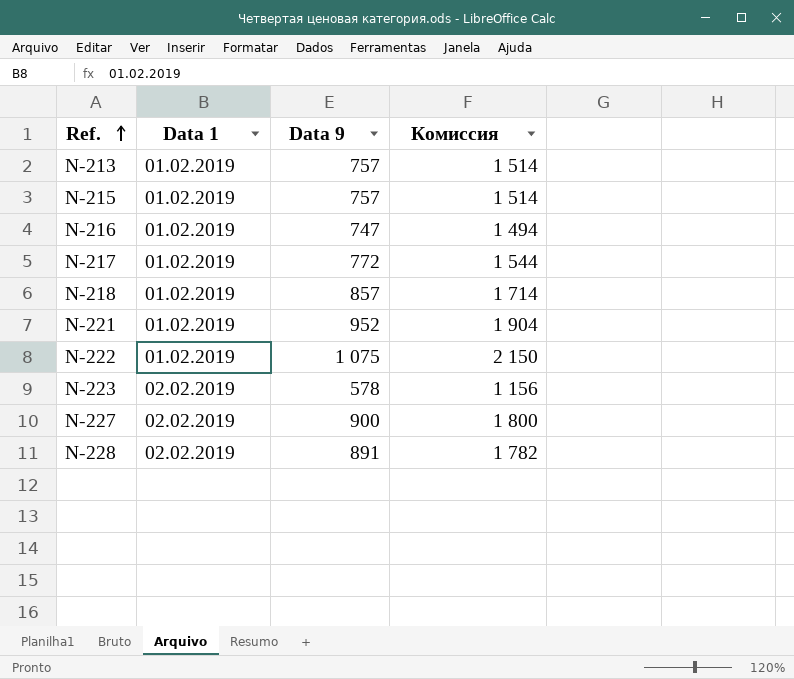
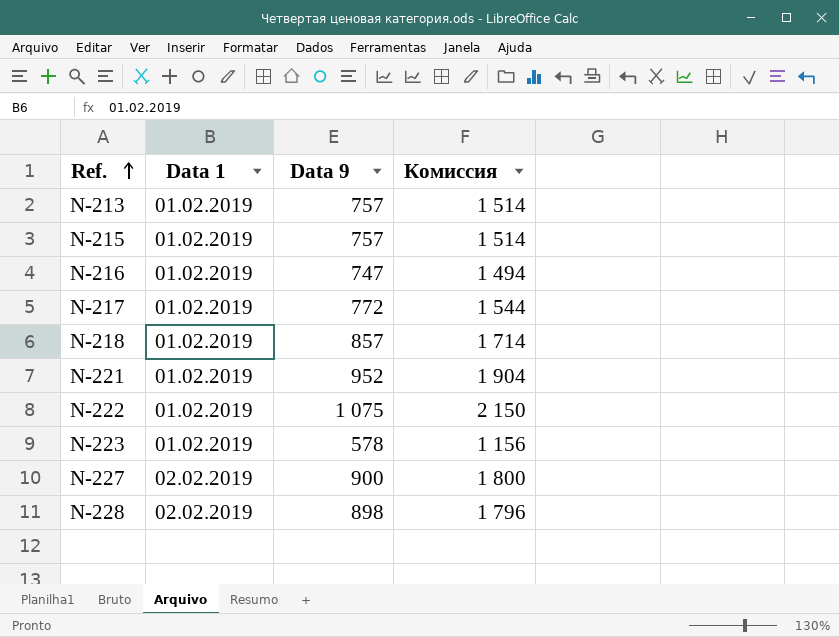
N-223 | Data 1: 02.02.2019 -> 01.02.2019
N-228 | Data 9: 891 -> 898
N-228 | Комиссия: 1 782 -> 1 796

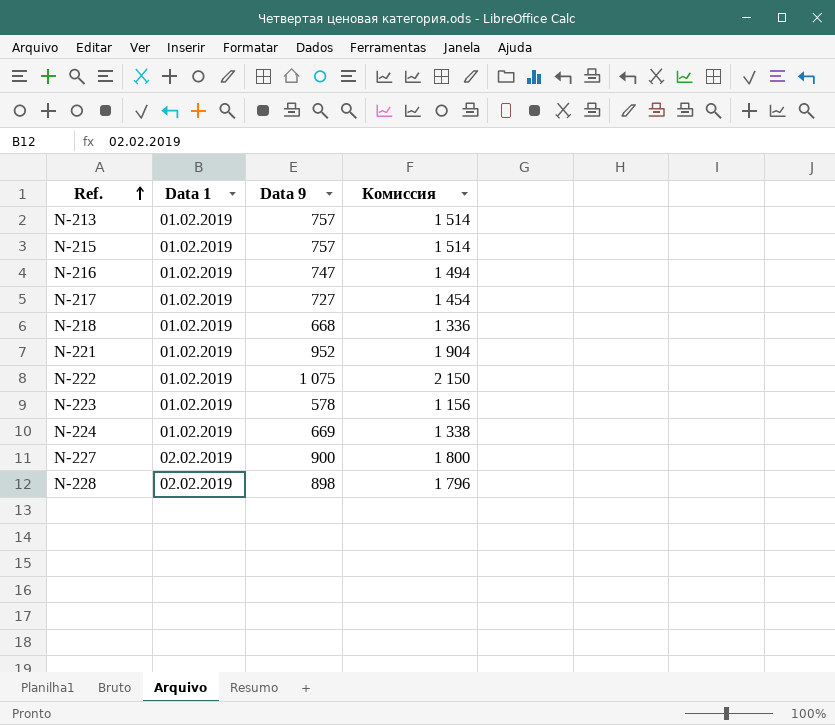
N-217 | Data 9: 772 -> 727
N-217 | Комиссия: 1 544 -> 1 454
N-218 | Data 9: 857 -> 668
N-218 | Комиссия: 1 714 -> 1 336
row N-224: none -> 01.02.2019 | 669 | 1 338

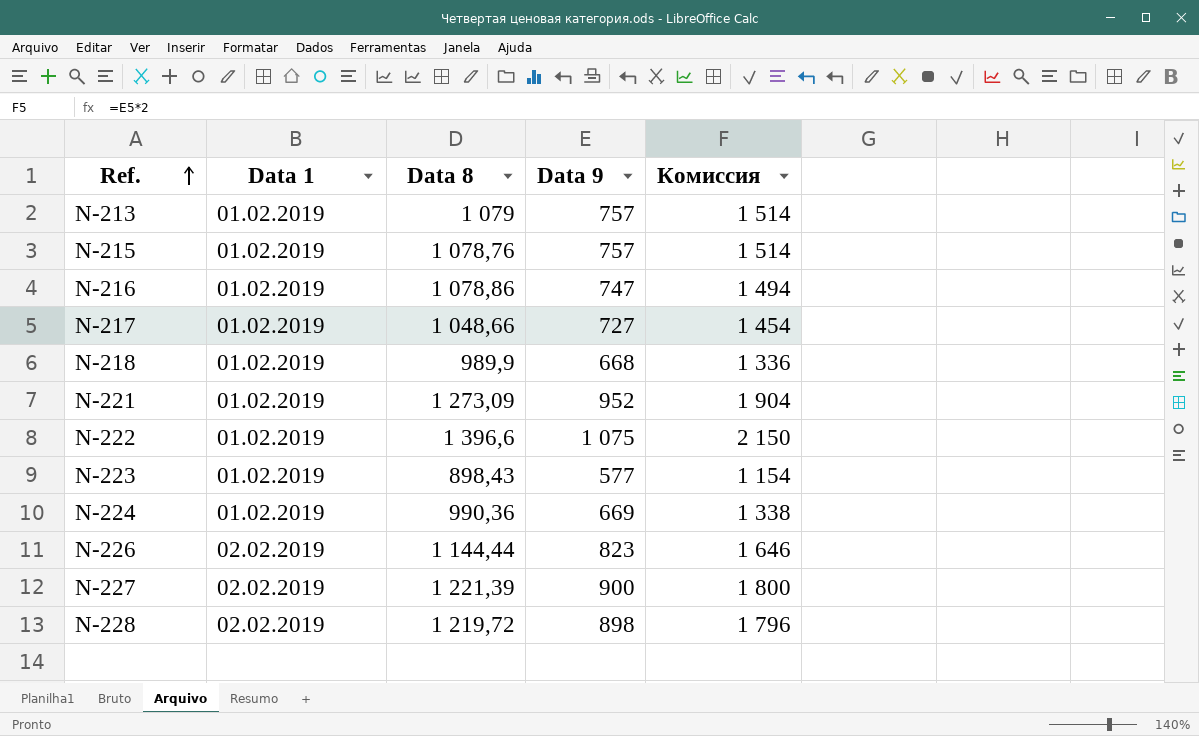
column Data 8 | position: none -> 3
N-223 | Data 9: 578 -> 577
N-223 | Комиссия: 1 156 -> 1 154
row N-226: none -> 02.02.2019 | 1 144,44 | 823 | 1 646

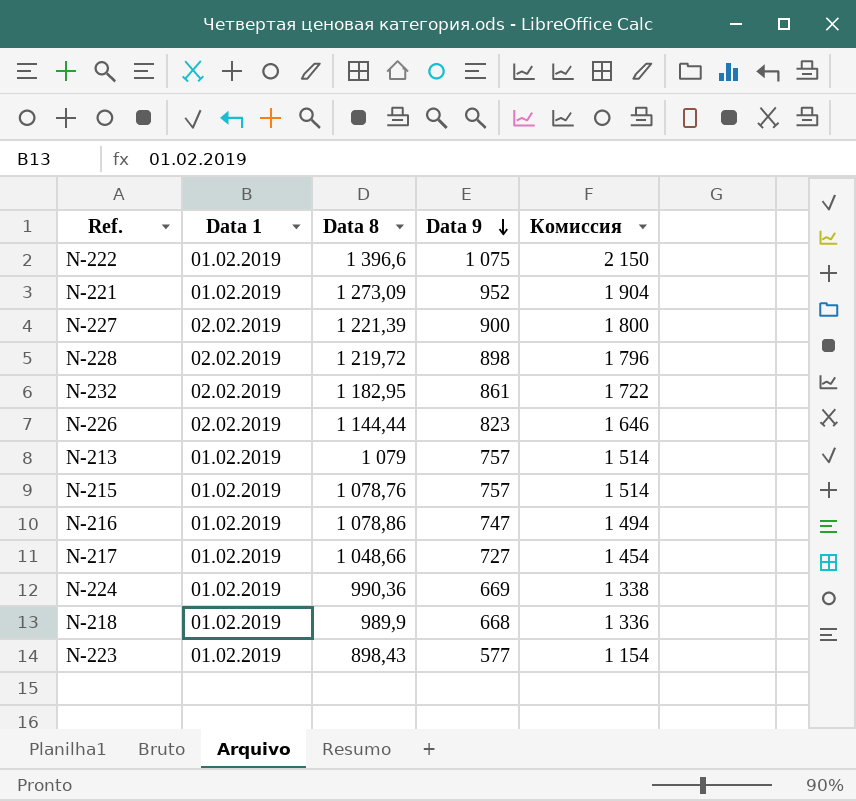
row order: Ref. ascending -> Data 9 descending
row N-232: none -> 02.02.2019 | 1 182,95 | 861 | 1 722

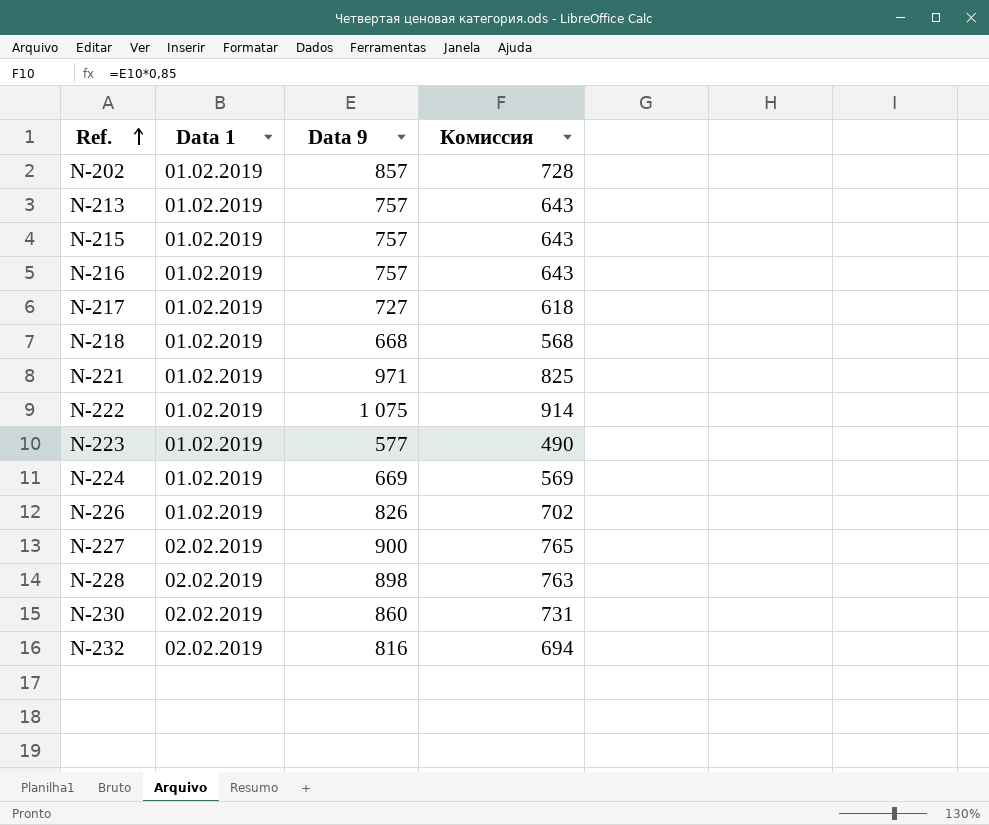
row order: Data 9 descending -> Ref. ascending
column Data 8 | position: 3 -> none
column Комиссия | formula: [Data 9] * 2 -> [Data 9] * 0,85
row N-202: none -> 01.02.2019 | 857 | 728
N-216 | Data 9: 747 -> 757
N-221 | Data 9: 952 -> 971
N-226 | Data 1: 02.02.2019 -> 01.02.2019
N-226 | Data 9: 823 -> 826
row N-230: none -> 02.02.2019 | 860 | 731
N-232 | Data 9: 861 -> 816

